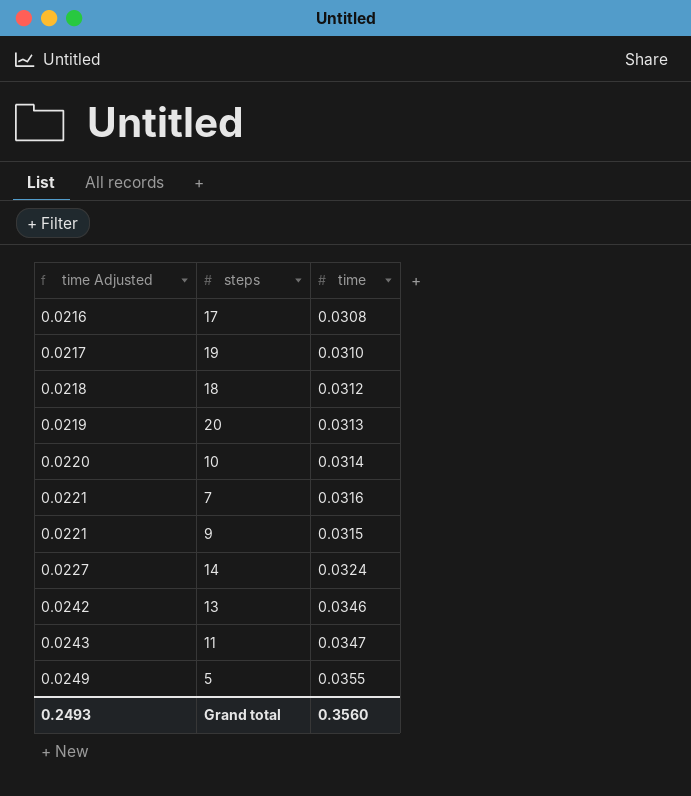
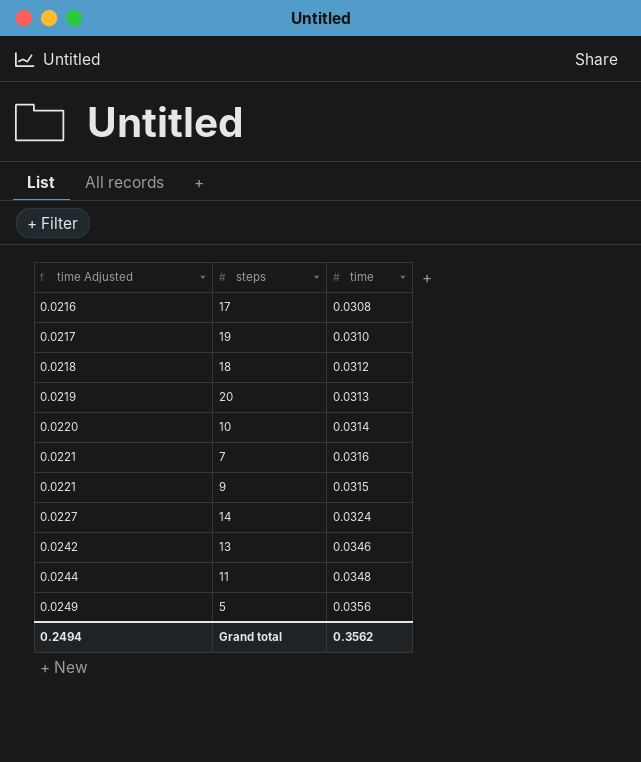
11 | time Adjusted: 0.0243 -> 0.0244
11 | time: 0.0347 -> 0.0348
5 | time: 0.0355 -> 0.0356
Grand total | time Adjusted: 0.2493 -> 0.2494
Grand total | time: 0.3560 -> 0.3562

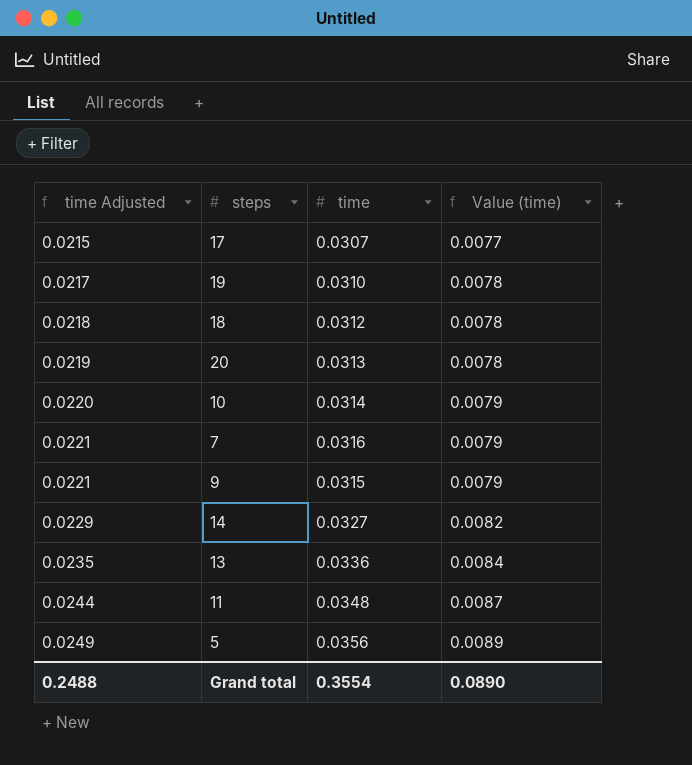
column Value (time) | formula: none -> [time] * 0.25
17 | time Adjusted: 0.0216 -> 0.0215
17 | time: 0.0308 -> 0.0307
14 | time Adjusted: 0.0227 -> 0.0229
14 | time: 0.0324 -> 0.0327
13 | time Adjusted: 0.0242 -> 0.0235
13 | time: 0.0346 -> 0.0336
Grand total | time Adjusted: 0.2494 -> 0.2488
Grand total | time: 0.3562 -> 0.3554

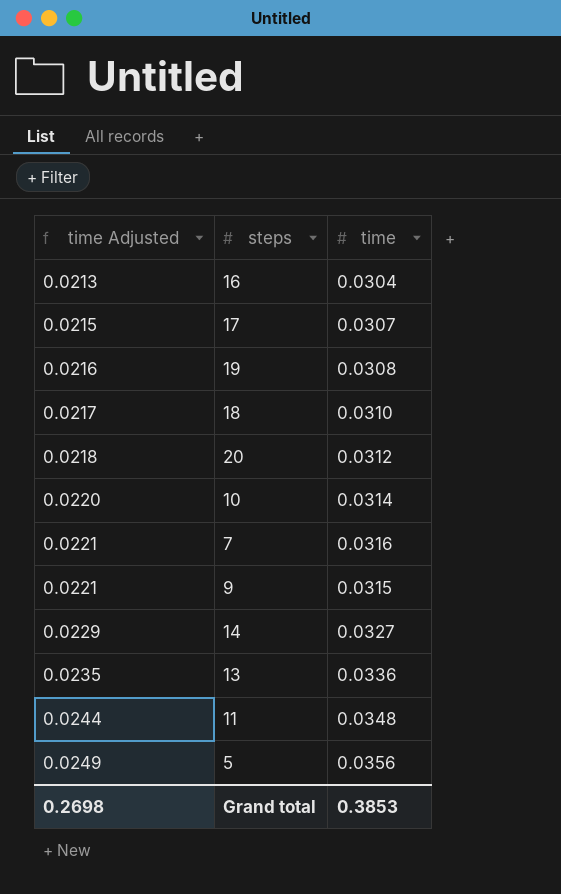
column Value (time) | formula: [time] * 0.25 -> none
row 16: none -> 0.0213 | 0.0304
19 | time Adjusted: 0.0217 -> 0.0216
19 | time: 0.0310 -> 0.0308
18 | time Adjusted: 0.0218 -> 0.0217
18 | time: 0.0312 -> 0.0310
20 | time Adjusted: 0.0219 -> 0.0218
20 | time: 0.0313 -> 0.0312
Grand total | time Adjusted: 0.2488 -> 0.2698
Grand total | time: 0.3554 -> 0.3853

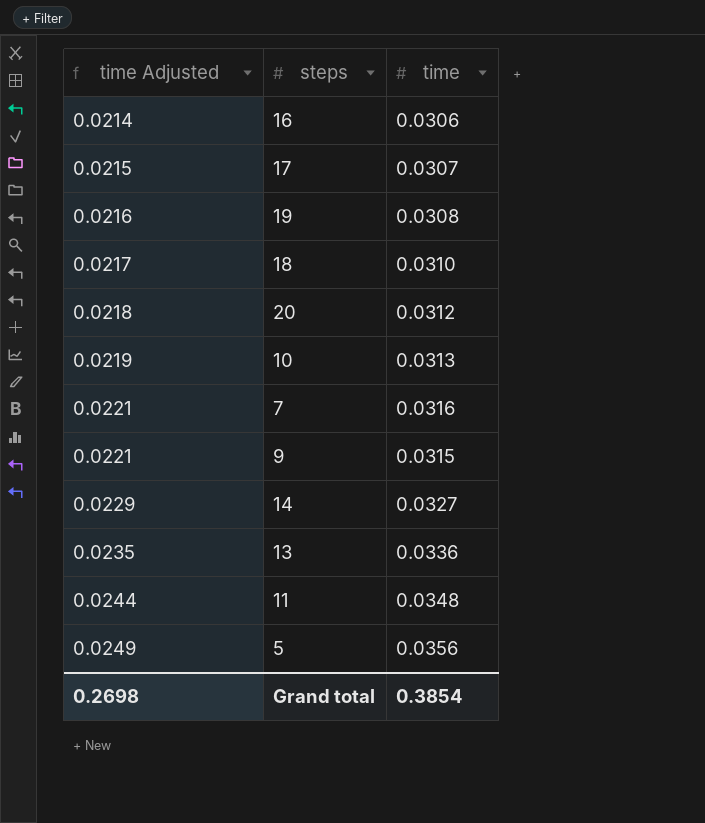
16 | time Adjusted: 0.0213 -> 0.0214
16 | time: 0.0304 -> 0.0306
10 | time Adjusted: 0.0220 -> 0.0219
10 | time: 0.0314 -> 0.0313
Grand total | time: 0.3853 -> 0.3854

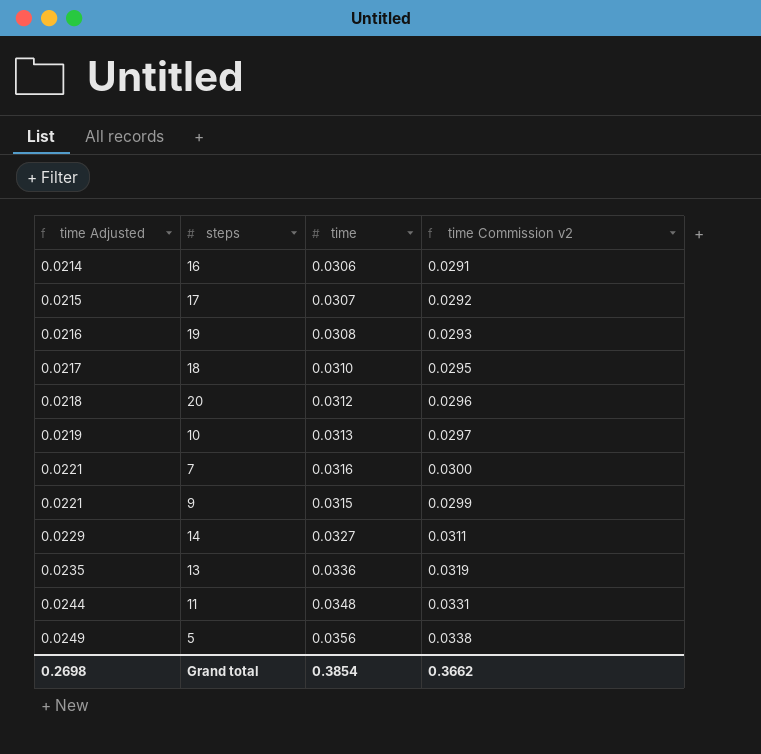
column time Commission v2 | formula: none -> [time] * 0.95

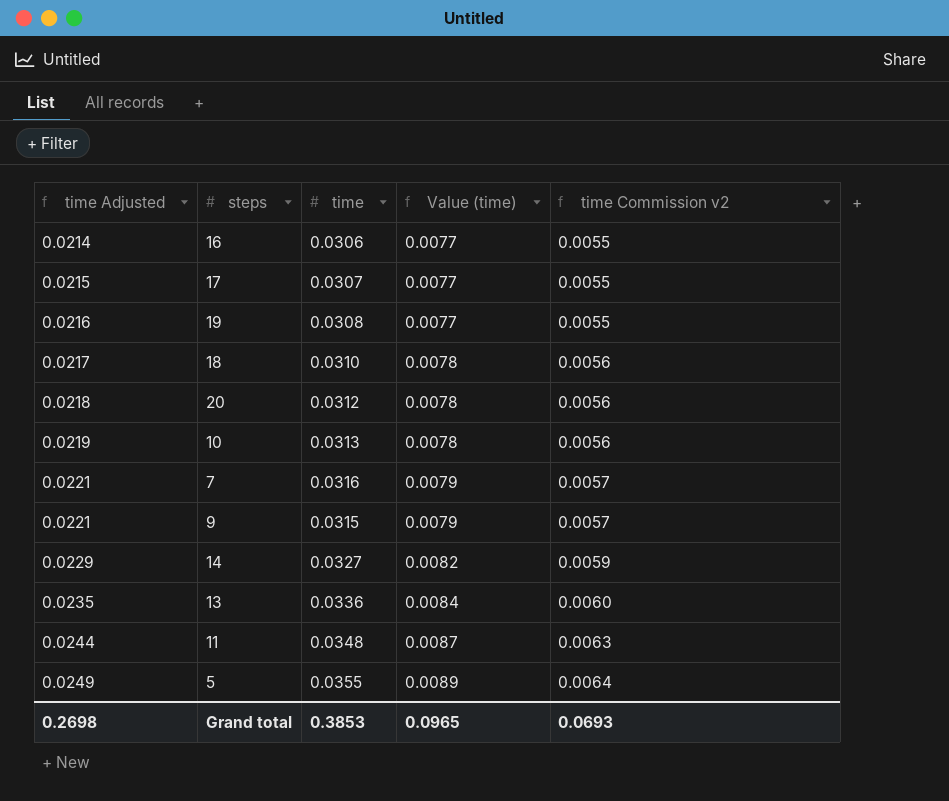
column Value (time) | formula: none -> [time] * 0.25
column time Commission v2 | formula: [time] * 0.95 -> [time] * 0.18
5 | time: 0.0356 -> 0.0355
Grand total | time: 0.3854 -> 0.3853
Grand total | time Commission v2: 0.3662 -> 0.0693

